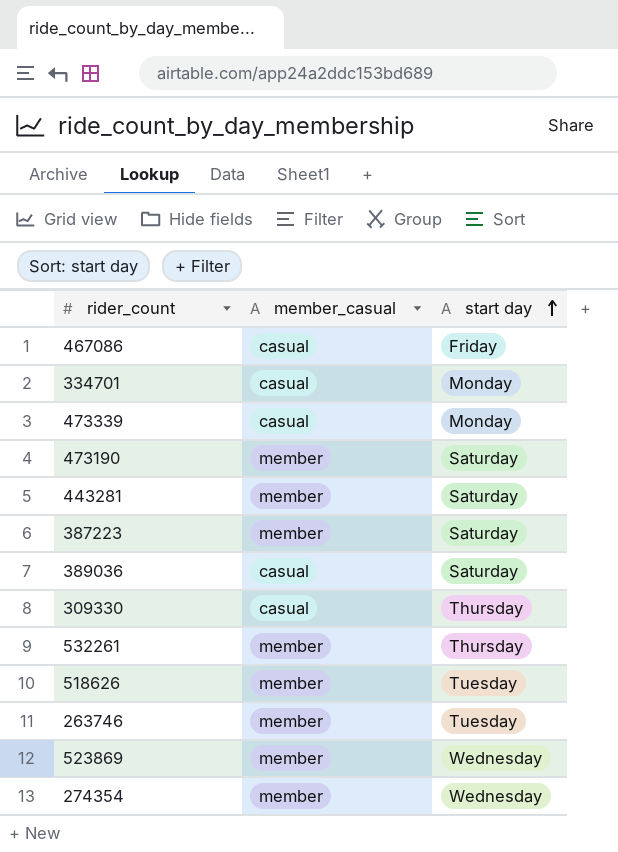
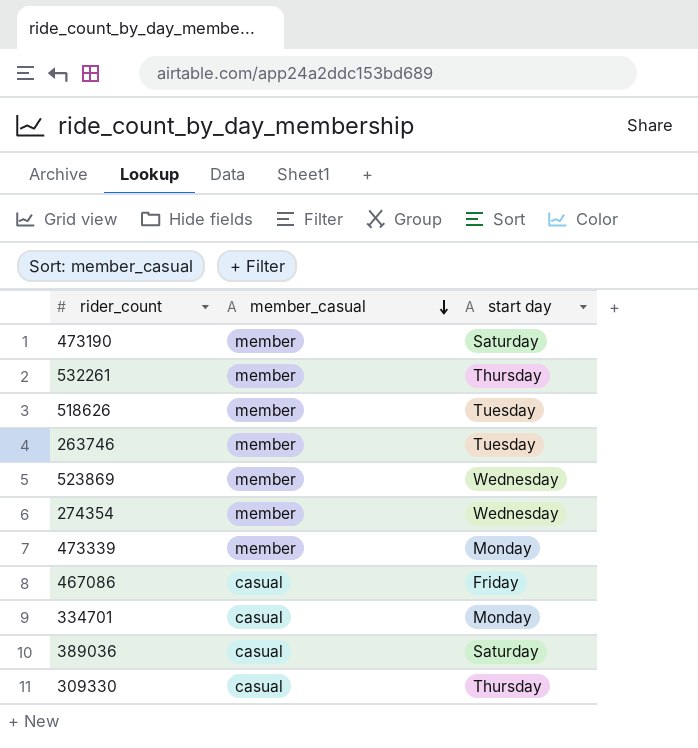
row order: start day ascending -> member_casual descending
row 443281: member | Saturday -> none
row 387223: member | Saturday -> none
473339 | member_casual: casual -> member

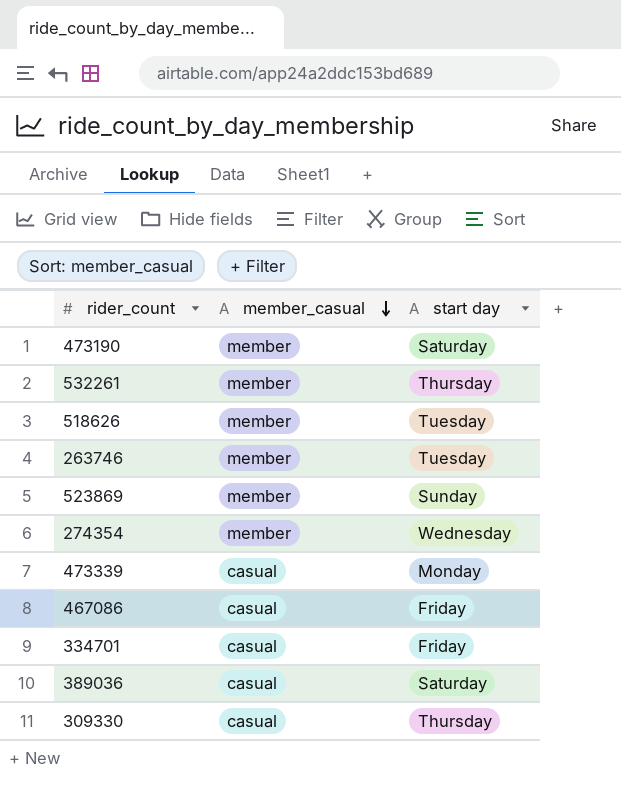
523869 | start day: Wednesday -> Sunday
473339 | member_casual: member -> casual
334701 | start day: Monday -> Friday

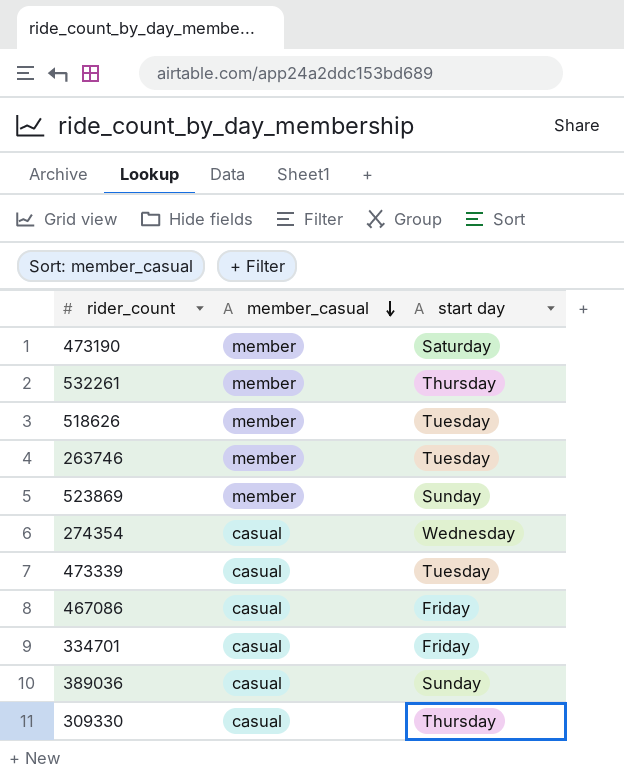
274354 | member_casual: member -> casual
473339 | start day: Monday -> Tuesday
389036 | start day: Saturday -> Sunday

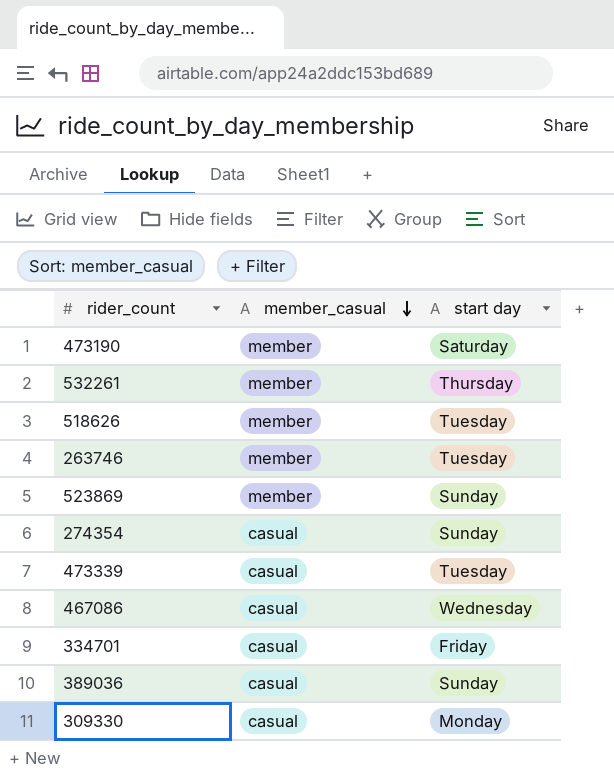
274354 | start day: Wednesday -> Sunday
467086 | start day: Friday -> Wednesday
309330 | start day: Thursday -> Monday

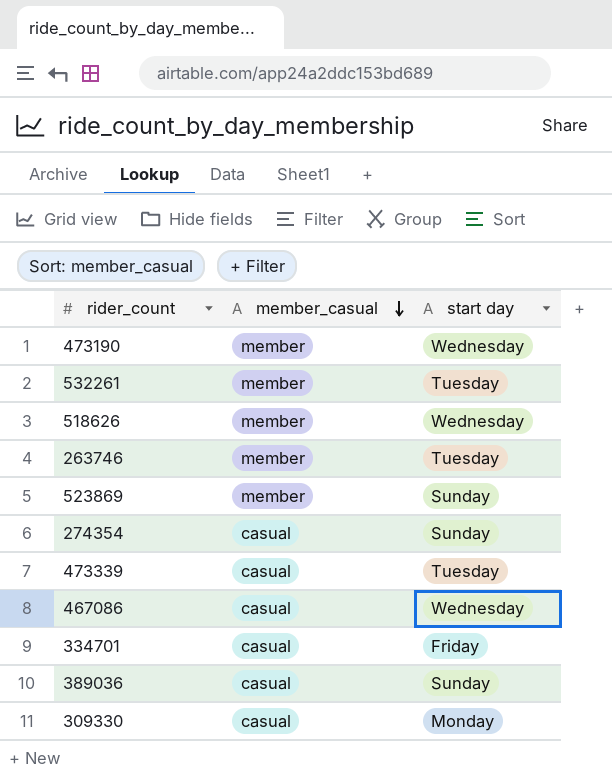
473190 | start day: Saturday -> Wednesday
532261 | start day: Thursday -> Tuesday
518626 | start day: Tuesday -> Wednesday

